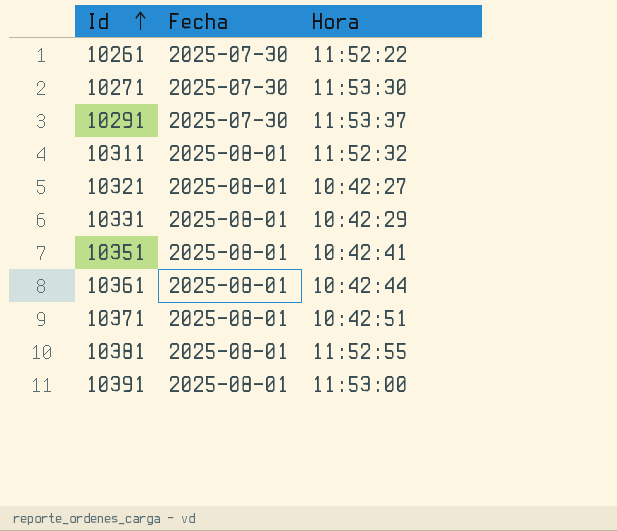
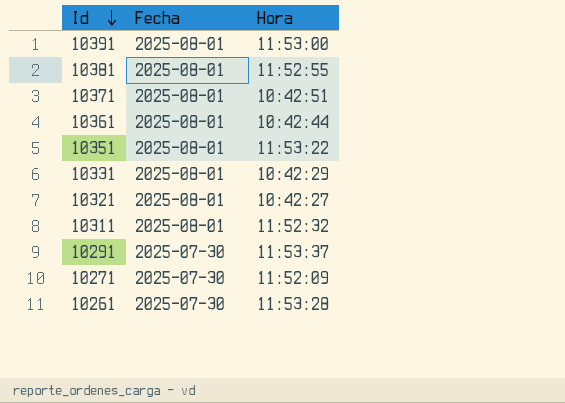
row order: Id ascending -> Id descending
10351 | Hora: 10:42:41 -> 11:53:22
10271 | Hora: 11:53:30 -> 11:52:09
10261 | Hora: 11:52:22 -> 11:53:28

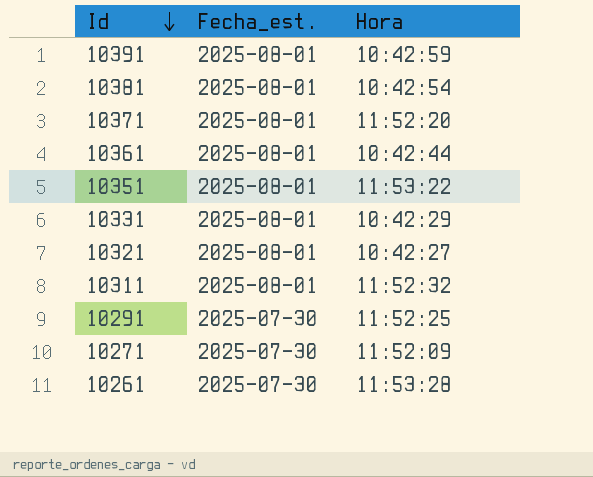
column name: Fecha -> Fecha_est.
10391 | Hora: 11:53:00 -> 10:42:59
10381 | Hora: 11:52:55 -> 10:42:54
10371 | Hora: 10:42:51 -> 11:52:20
10291 | Hora: 11:53:37 -> 11:52:25

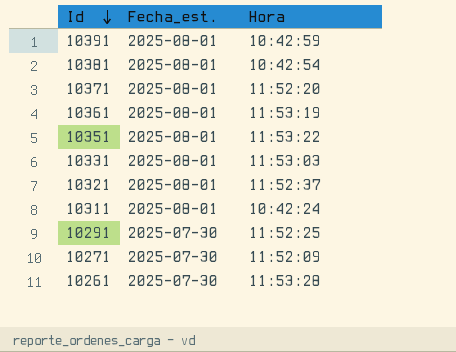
10361 | Hora: 10:42:44 -> 11:53:19
10331 | Hora: 10:42:29 -> 11:53:03
10321 | Hora: 10:42:27 -> 11:52:37
10311 | Hora: 11:52:32 -> 10:42:24

